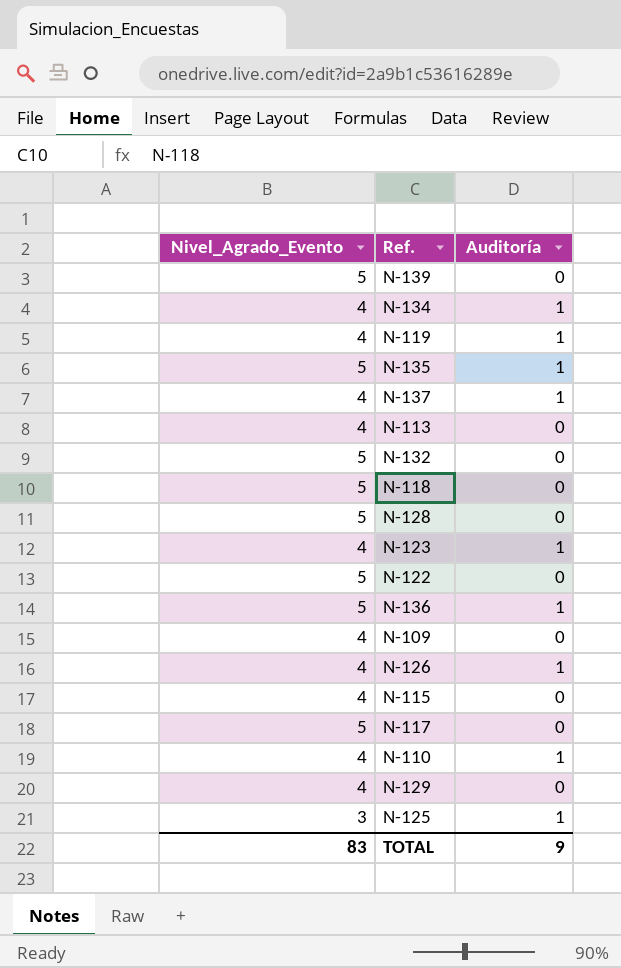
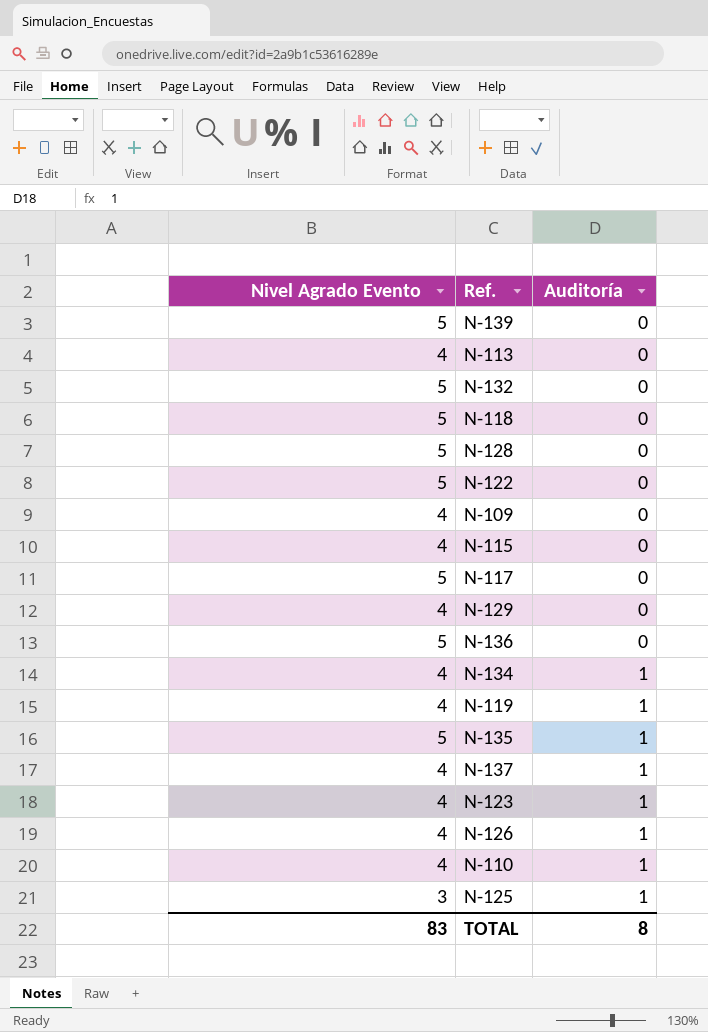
row order: none -> Auditoría ascending
column name: Nivel_Agrado_Evento -> Nivel Agrado Evento
N-136 | Auditoría: 1 -> 0
TOTAL | Auditoría: 9 -> 8

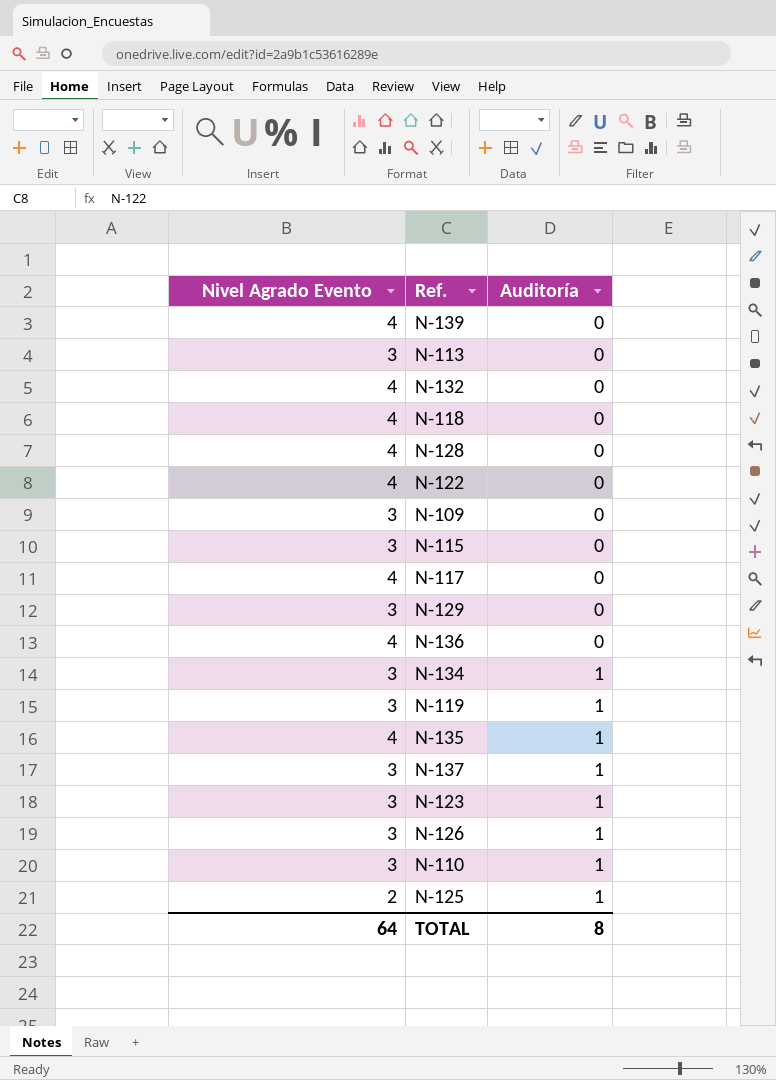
N-139 | Nivel Agrado Evento: 5 -> 4
N-113 | Nivel Agrado Evento: 4 -> 3
N-132 | Nivel Agrado Evento: 5 -> 4
N-118 | Nivel Agrado Evento: 5 -> 4
N-128 | Nivel Agrado Evento: 5 -> 4
N-122 | Nivel Agrado Evento: 5 -> 4
N-109 | Nivel Agrado Evento: 4 -> 3
N-115 | Nivel Agrado Evento: 4 -> 3
N-117 | Nivel Agrado Evento: 5 -> 4
N-129 | Nivel Agrado Evento: 4 -> 3
N-136 | Nivel Agrado Evento: 5 -> 4
N-134 | Nivel Agrado Evento: 4 -> 3
N-119 | Nivel Agrado Evento: 4 -> 3
N-135 | Nivel Agrado Evento: 5 -> 4
N-137 | Nivel Agrado Evento: 4 -> 3
N-123 | Nivel Agrado Evento: 4 -> 3
N-126 | Nivel Agrado Evento: 4 -> 3
N-110 | Nivel Agrado Evento: 4 -> 3
N-125 | Nivel Agrado Evento: 3 -> 2
TOTAL | Nivel Agrado Evento: 83 -> 64

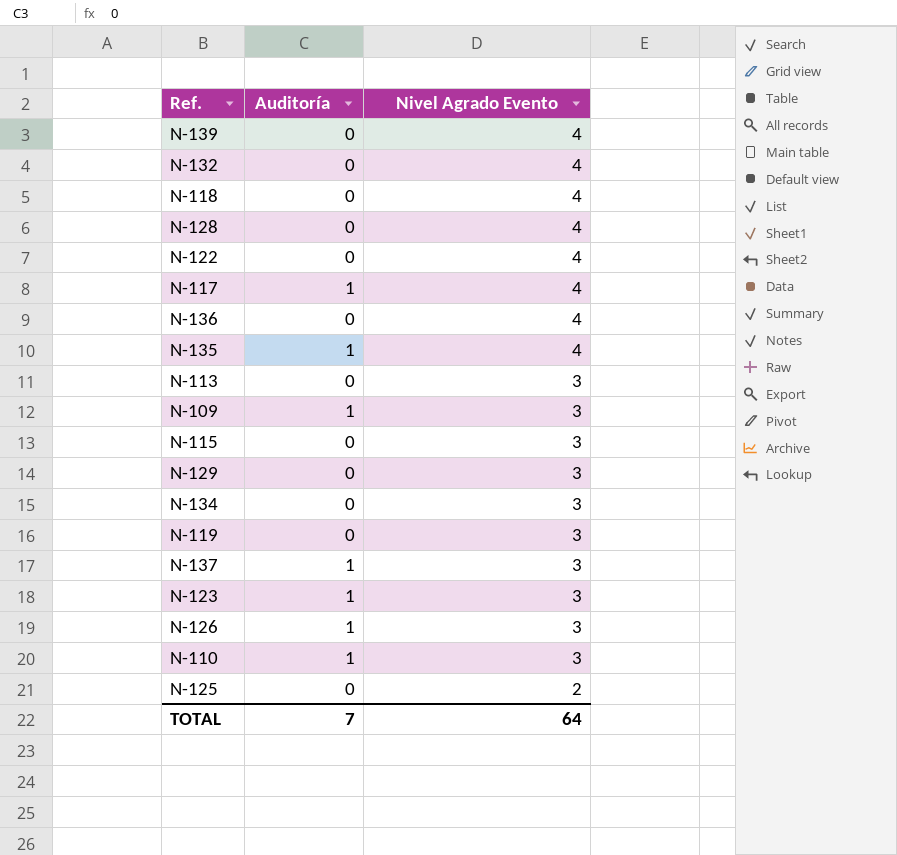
row order: Auditoría ascending -> Nivel Agrado Evento descending
column Nivel Agrado Evento | position: 1 -> 3
N-117 | Auditoría: 0 -> 1
N-109 | Auditoría: 0 -> 1
N-134 | Auditoría: 1 -> 0
N-119 | Auditoría: 1 -> 0
N-125 | Auditoría: 1 -> 0
TOTAL | Auditoría: 8 -> 7

